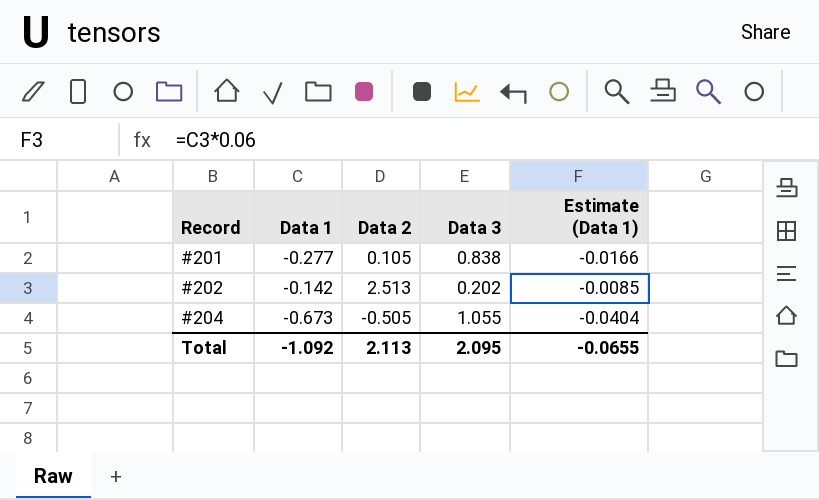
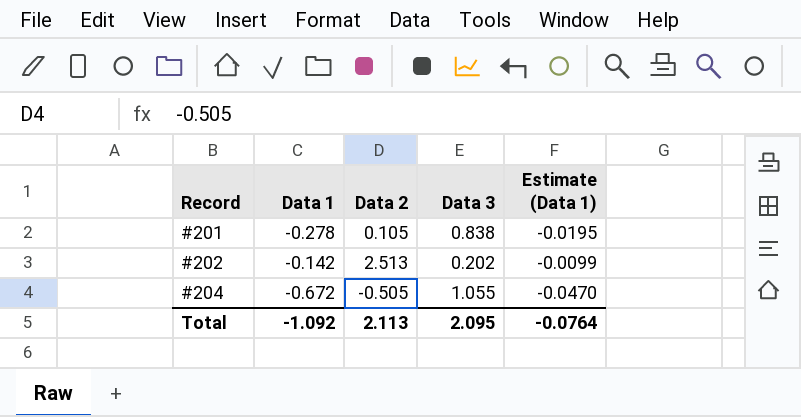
column Estimate (Data 1) | formula: [Data 1] * 0.06 -> [Data 1] * 0.07
#201 | Data 1: -0.277 -> -0.278
#204 | Data 1: -0.673 -> -0.672
Total | Estimate (Data 1): -0.0655 -> -0.0764

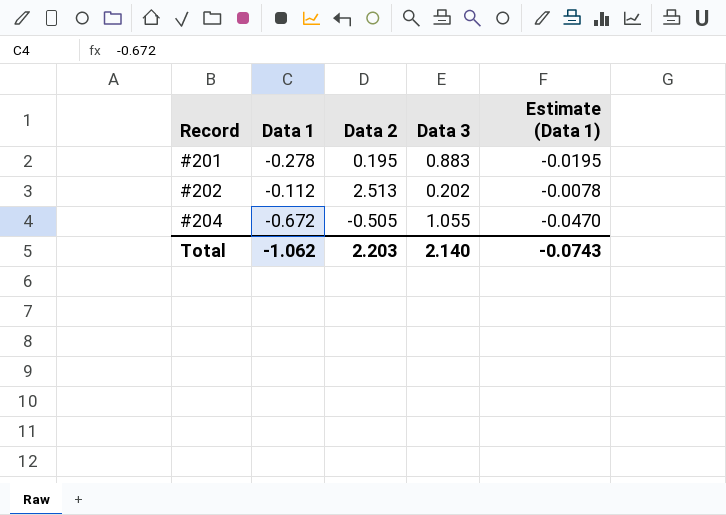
#201 | Data 2: 0.105 -> 0.195
#201 | Data 3: 0.838 -> 0.883
#202 | Data 1: -0.142 -> -0.112
#202 | Estimate (Data 1): -0.0099 -> -0.0078
Total | Data 1: -1.092 -> -1.062
Total | Data 2: 2.113 -> 2.203
Total | Data 3: 2.095 -> 2.140
Total | Estimate (Data 1): -0.0764 -> -0.0743

